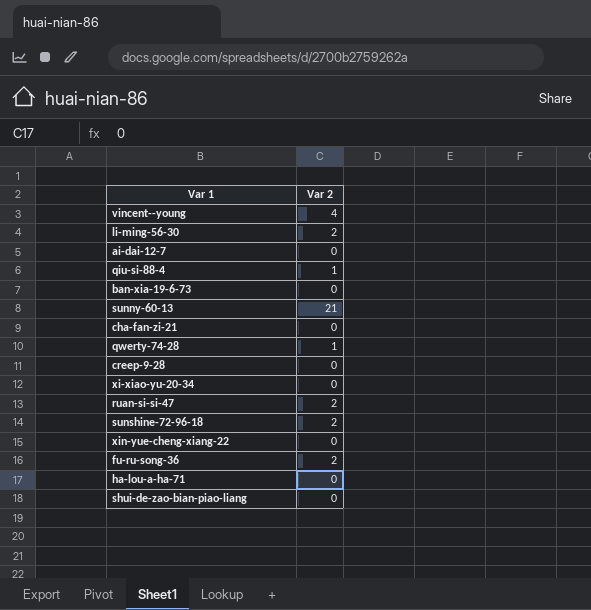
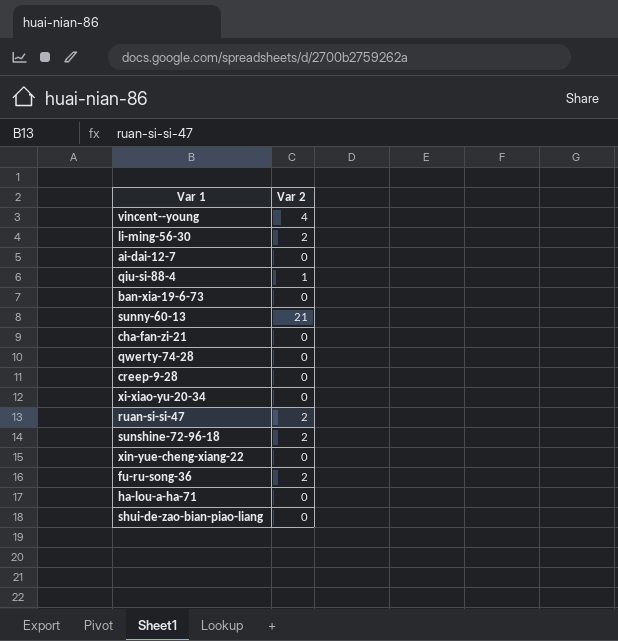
qwerty-74-28 | Var 2: 1 -> 0

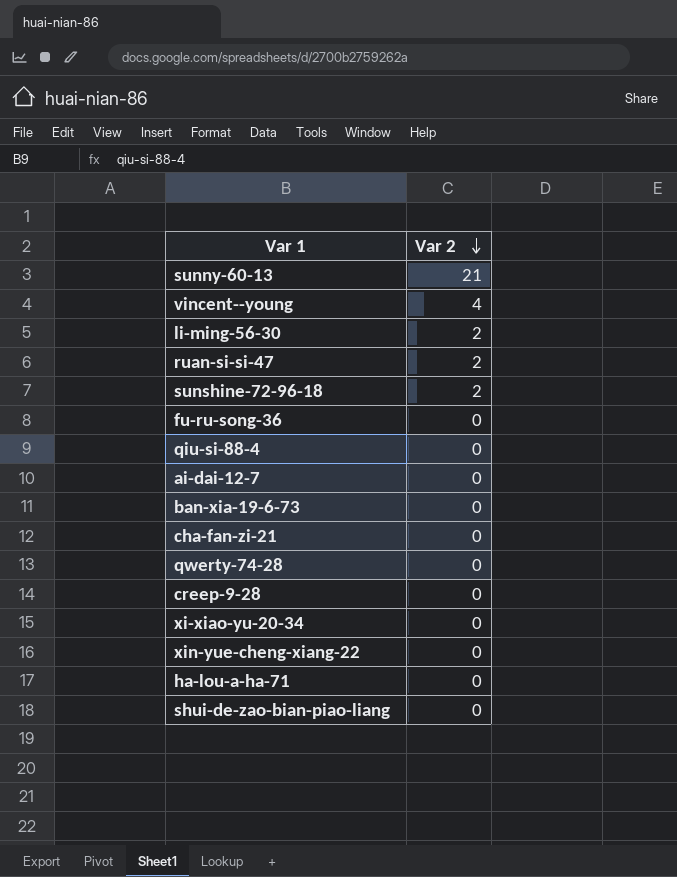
row order: none -> Var 2 descending
fu-ru-song-36 | Var 2: 2 -> 0
qiu-si-88-4 | Var 2: 1 -> 0

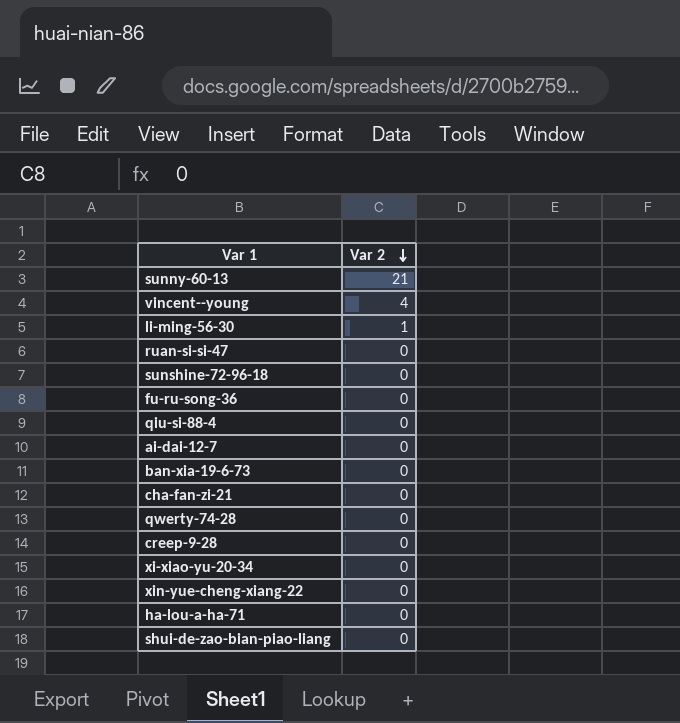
li-ming-56-30 | Var 2: 2 -> 1
ruan-si-si-47 | Var 2: 2 -> 0
sunshine-72-96-18 | Var 2: 2 -> 0

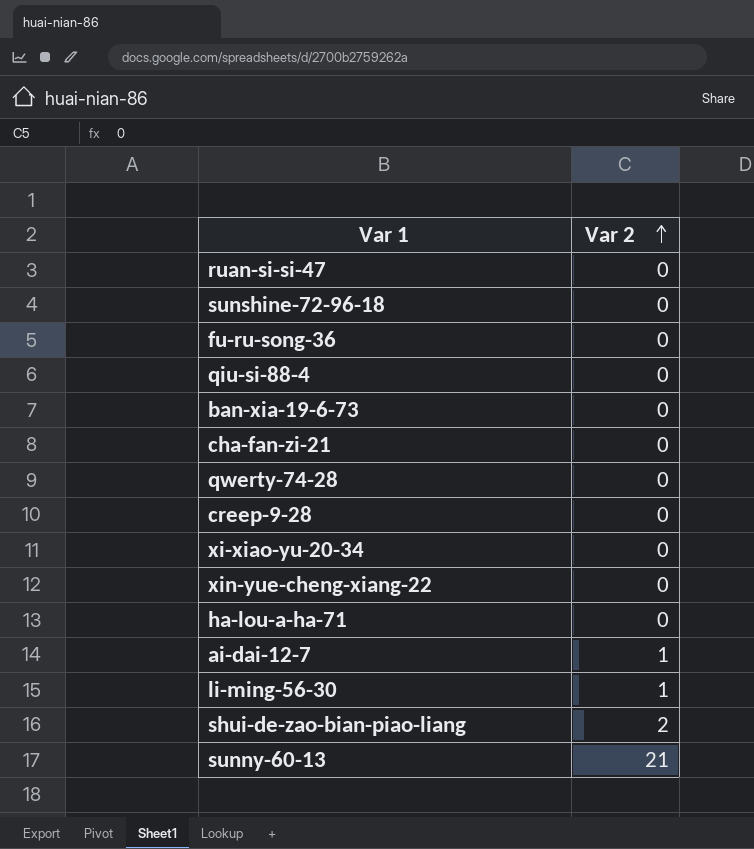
row order: Var 2 descending -> Var 2 ascending
row vincent--young: 4 -> none
ai-dai-12-7 | Var 2: 0 -> 1
shui-de-zao-bian-piao-liang | Var 2: 0 -> 2

